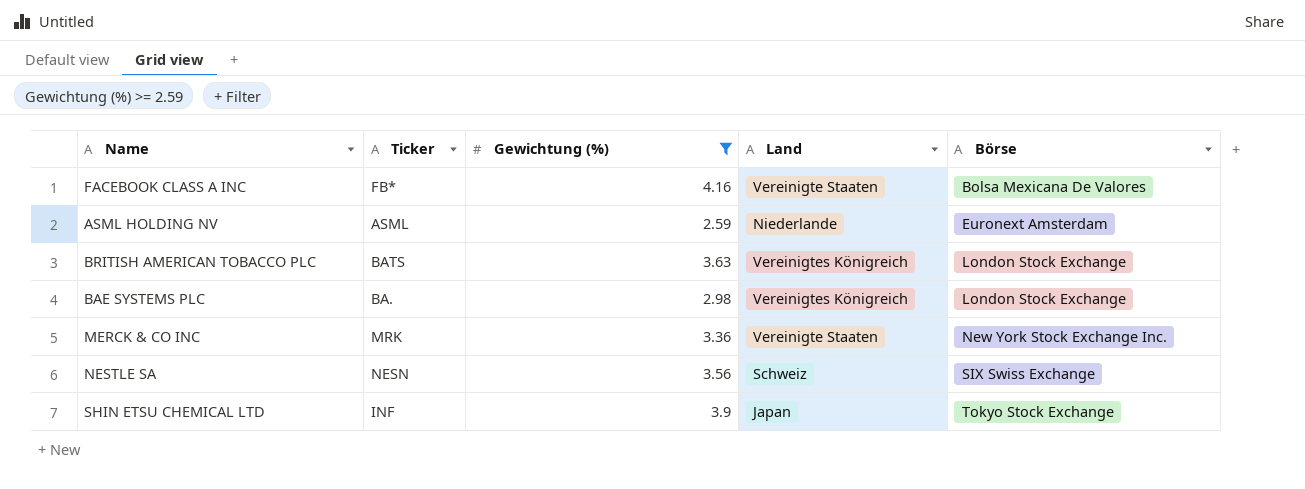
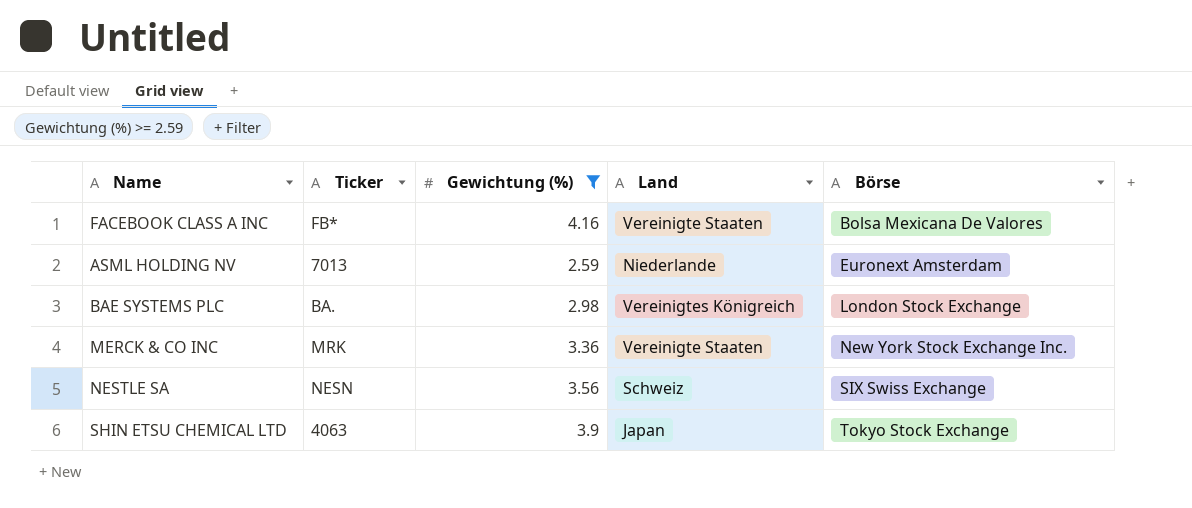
row BRITISH AMERICAN TOBACCO PLC: BATS | 3.63 | Vereinigtes Königreich | London Stock Exchange -> none
ASML HOLDING NV | Ticker: ASML -> 7013
SHIN ETSU CHEMICAL LTD | Ticker: INF -> 4063

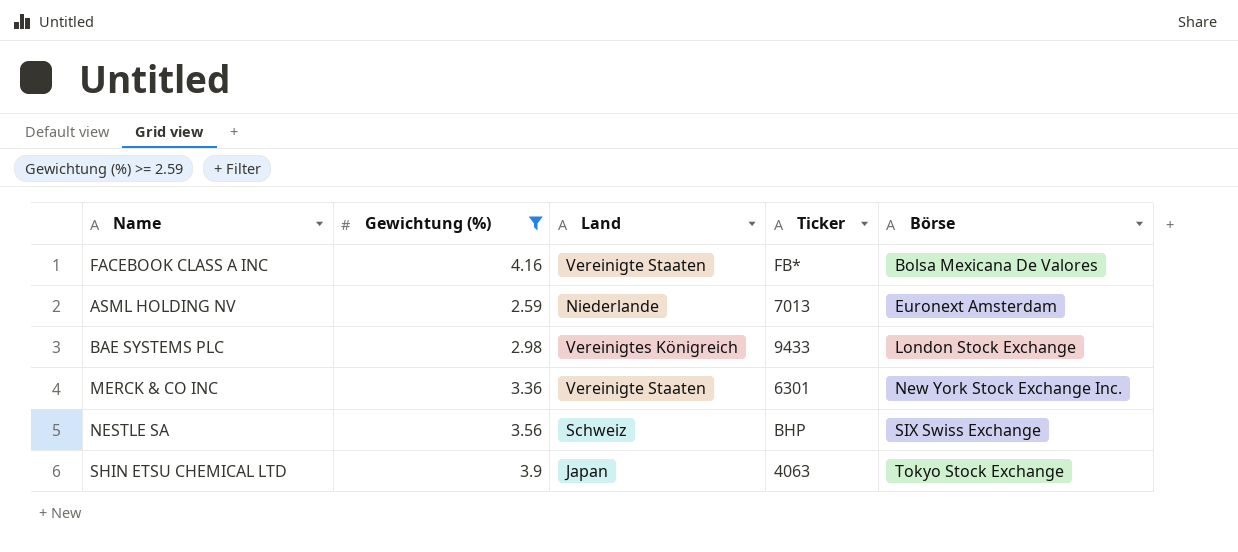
column Ticker | position: 2 -> 4
BAE SYSTEMS PLC | Ticker: BA. -> 9433
MERCK & CO INC | Ticker: MRK -> 6301
NESTLE SA | Ticker: NESN -> BHP

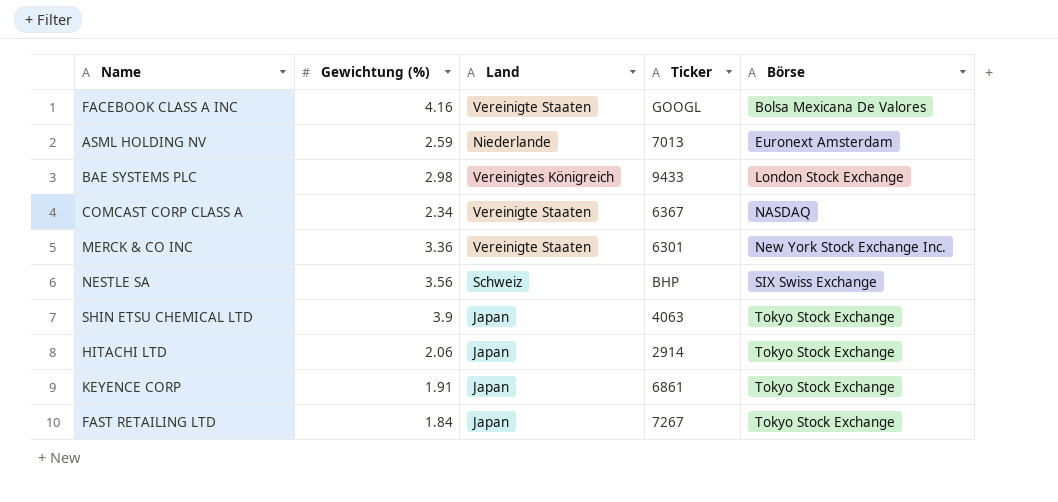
filter: Gewichtung (%) >= 2.59 -> none
FACEBOOK CLASS A INC | Ticker: FB* -> GOOGL

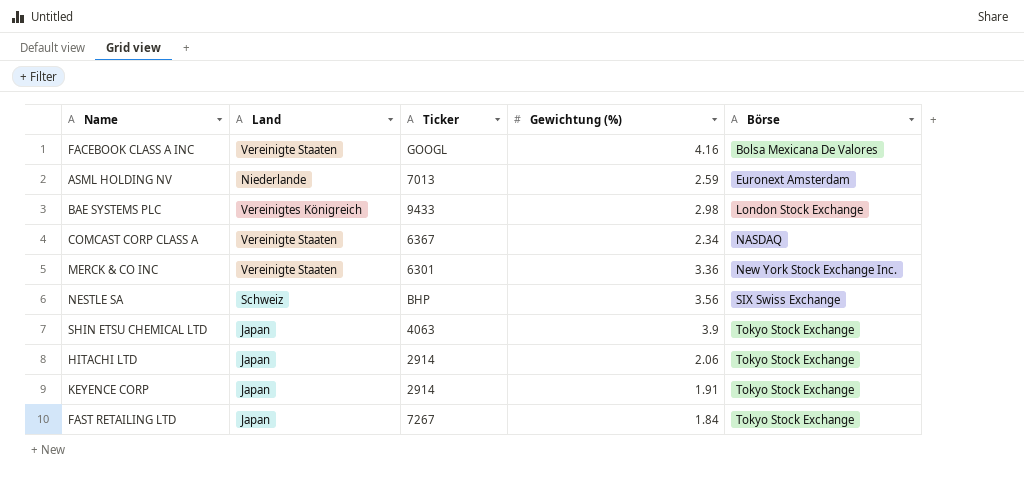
column Gewichtung (%) | position: 2 -> 4
KEYENCE CORP | Ticker: 6861 -> 2914

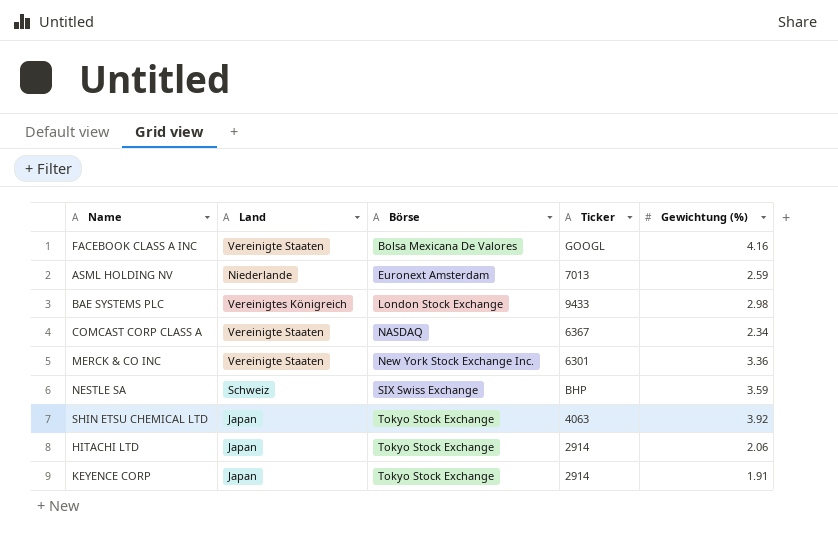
column Börse | position: 5 -> 3
row FAST RETAILING LTD: Japan | 7267 | 1.84 | Tokyo Stock Exchange -> none
NESTLE SA | Gewichtung (%): 3.56 -> 3.59
SHIN ETSU CHEMICAL LTD | Gewichtung (%): 3.9 -> 3.92

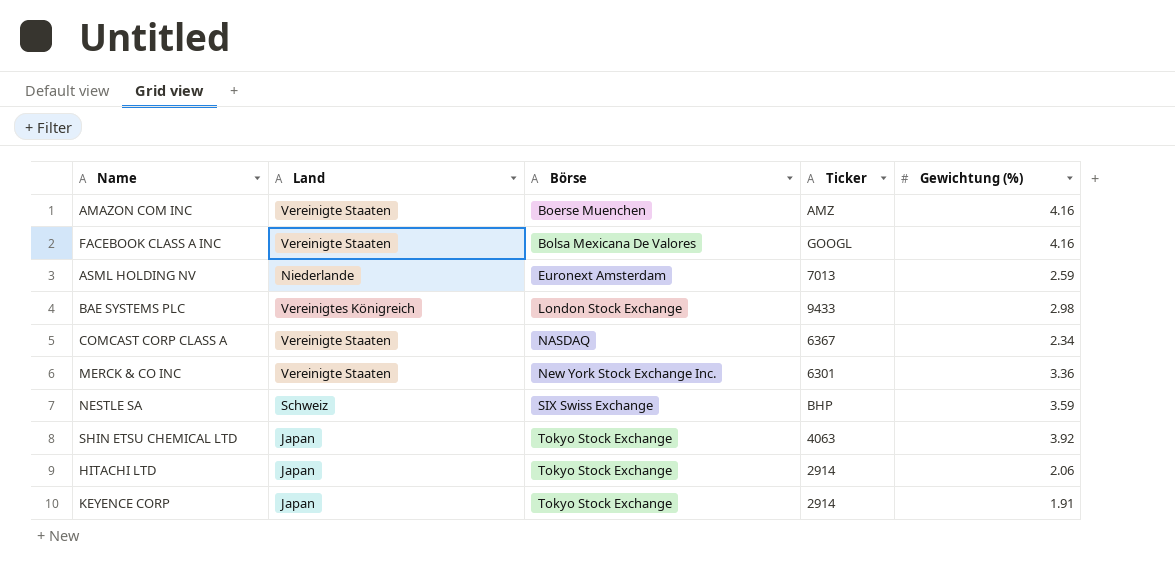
row AMAZON COM INC: none -> Vereinigte Staaten | Boerse Muenchen | AMZ | 4.16

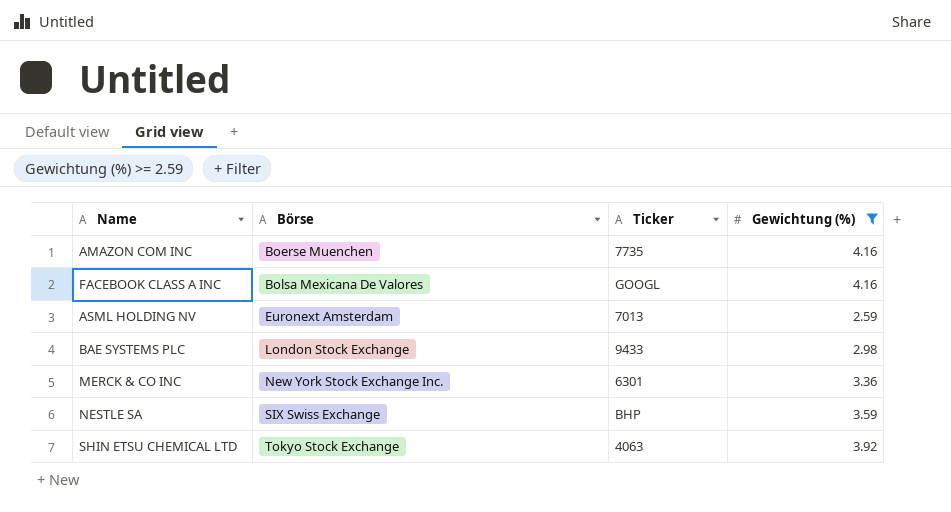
filter: none -> Gewichtung (%) >= 2.59
column Land | position: 2 -> none
AMAZON COM INC | Ticker: AMZ -> 7735

